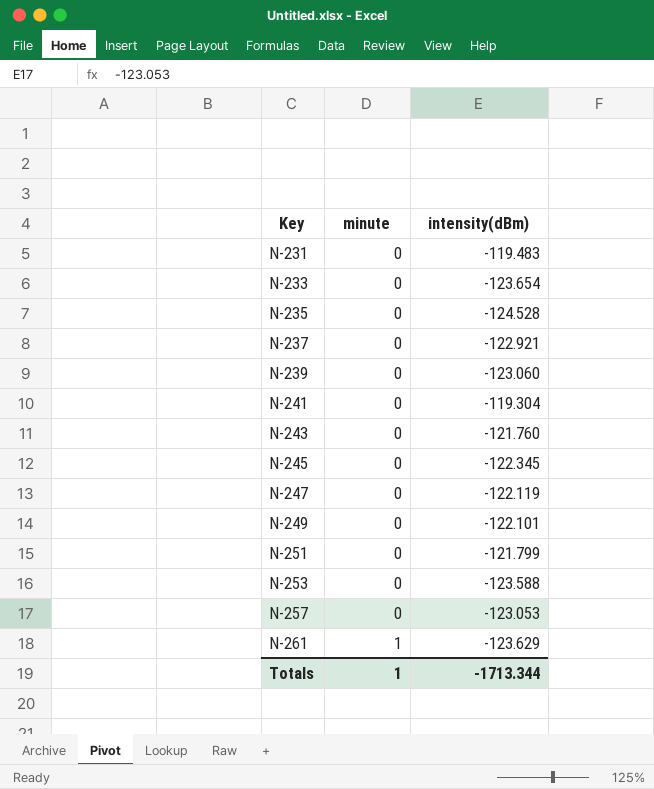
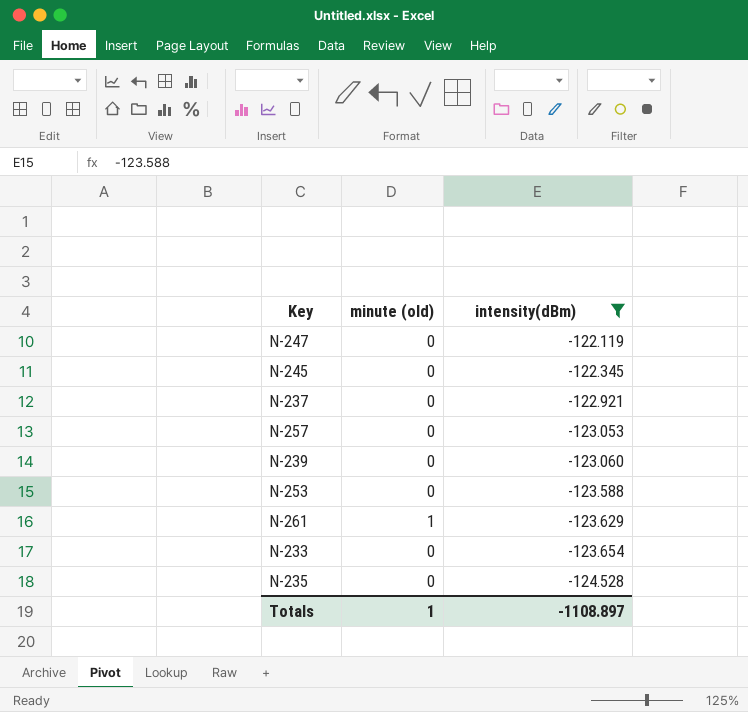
filter: none -> intensity(dBm) <= -122.119
row order: Key ascending -> intensity(dBm) descending
column name: minute -> minute (old)
Totals | intensity(dBm): -1713.344 -> -1108.897

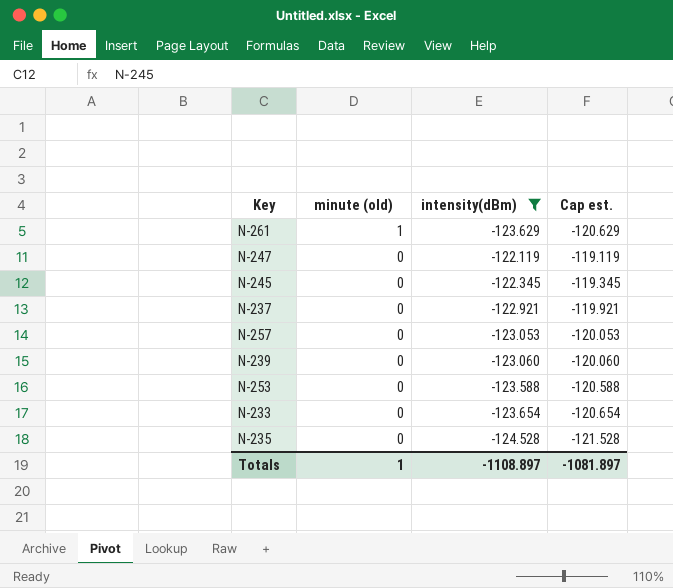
row order: intensity(dBm) descending -> minute (old) descending
column Cap est. | formula: none -> [intensity(dBm)] + 3

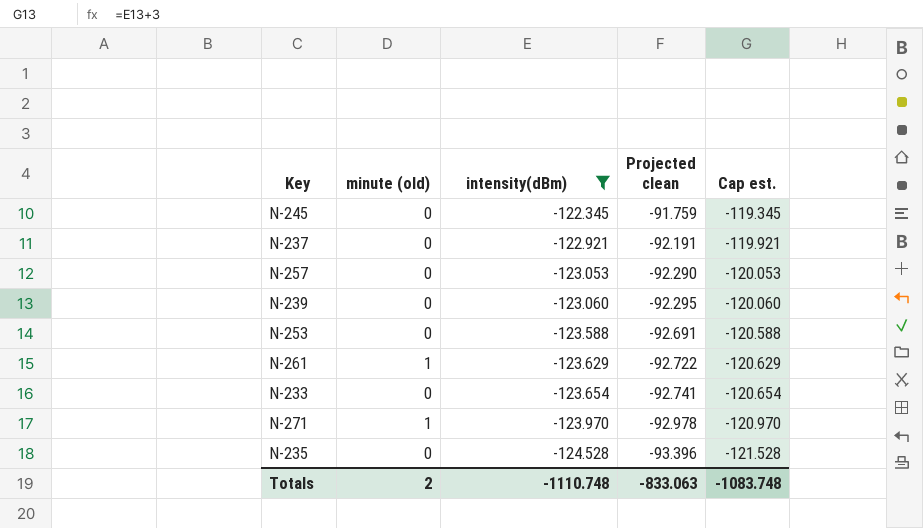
row order: minute (old) descending -> intensity(dBm) descending
column Projected clean | formula: none -> [intensity(dBm)] * 0.75
row N-247: 0 | -122.119 | -119.119 -> none
row N-271: none -> 1 | -123.970 | -92.978 | -120.970
Totals | minute (old): 1 -> 2
Totals | intensity(dBm): -1108.897 -> -1110.748
Totals | Cap est.: -1081.897 -> -1083.748

